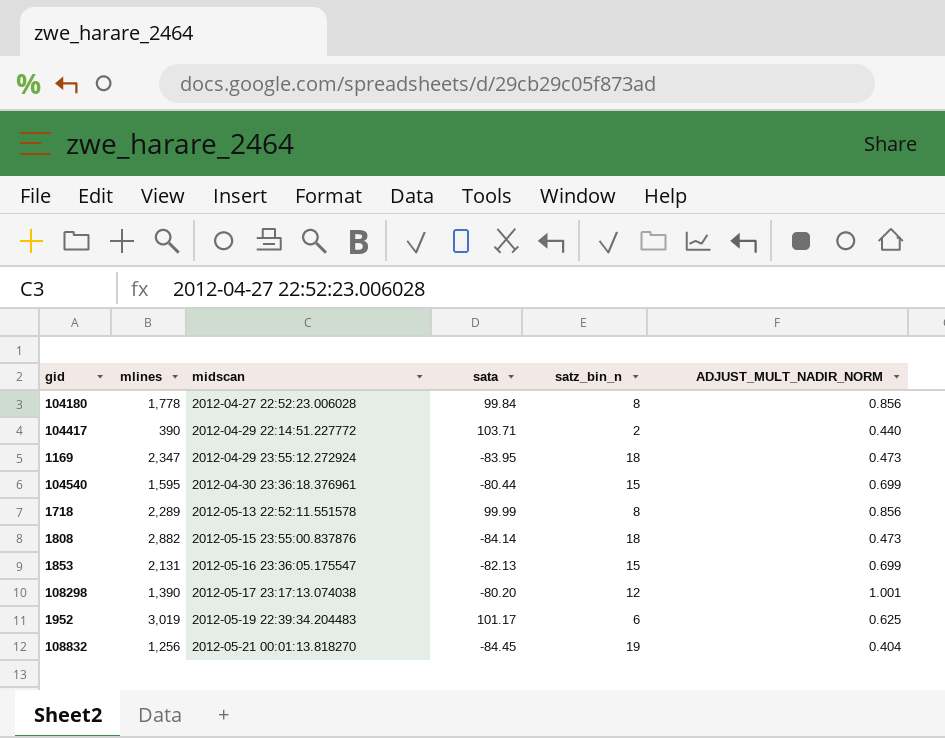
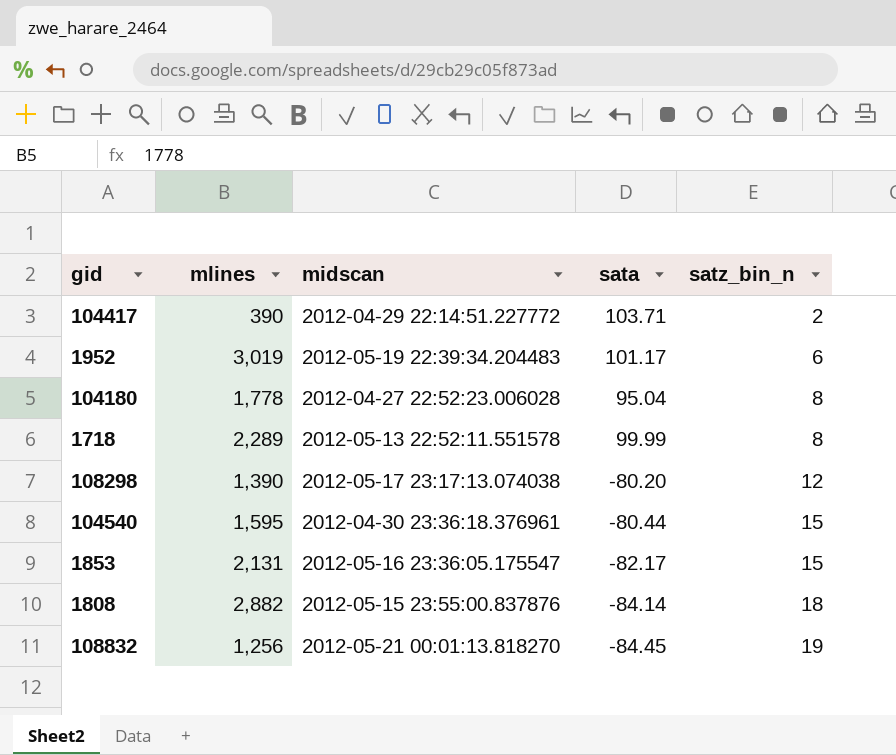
row order: midscan ascending -> satz_bin_n ascending
column ADJUST_MULT_NADIR_NORM | position: 6 -> none
row 1169: 2,347 | 2012-04-29 23:55:12.272924 | -83.95 | 18 | 0.473 -> none
104180 | sata: 99.84 -> 95.04
1853 | sata: -82.13 -> -82.17

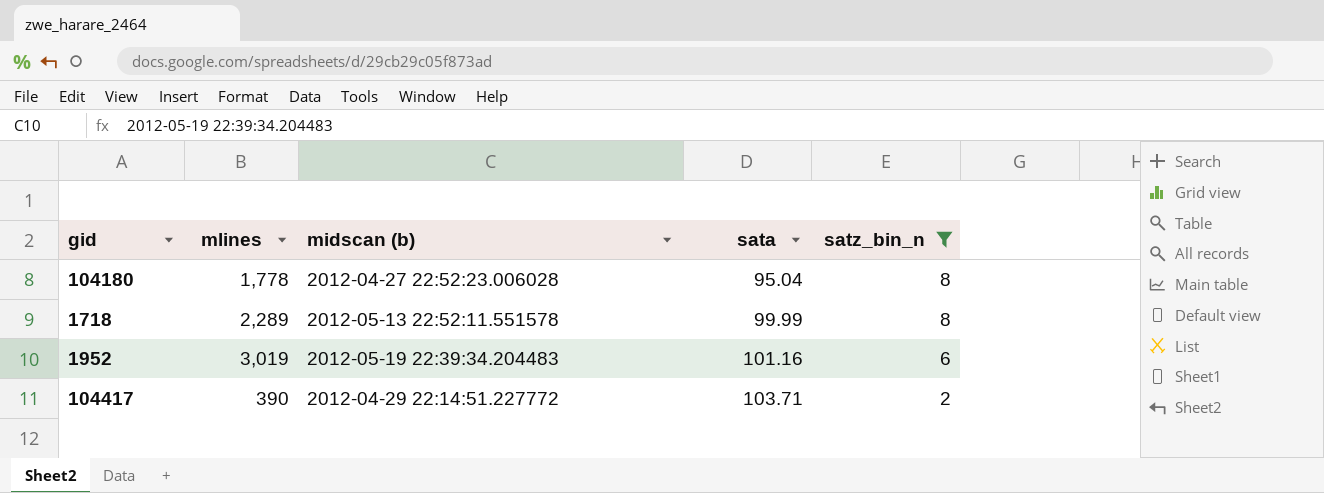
filter: none -> satz_bin_n <= 8
row order: satz_bin_n ascending -> sata ascending
column name: midscan -> midscan (b)
1952 | sata: 101.17 -> 101.16

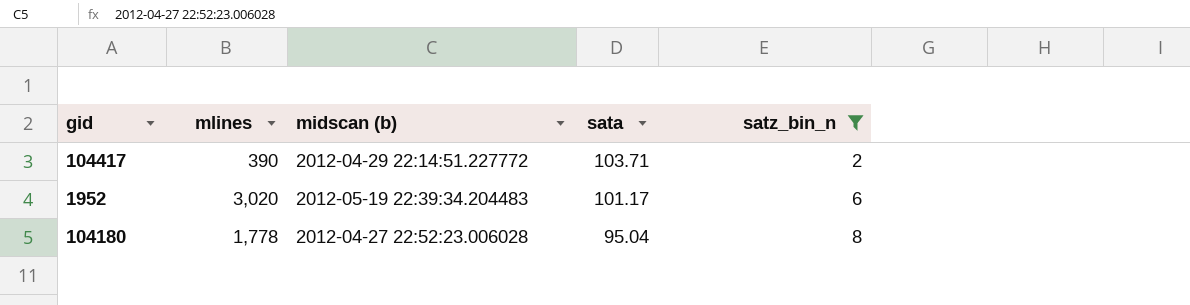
row order: sata ascending -> sata descending
row 1718: 2,289 | 2012-05-13 22:52:11.551578 | 99.99 | 8 -> none
1952 | mlines: 3,019 -> 3,020
1952 | sata: 101.16 -> 101.17

